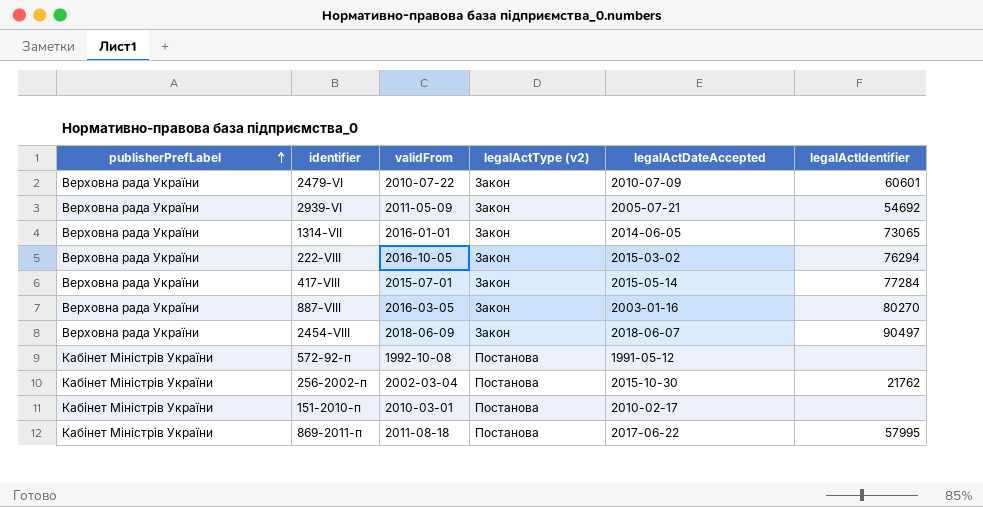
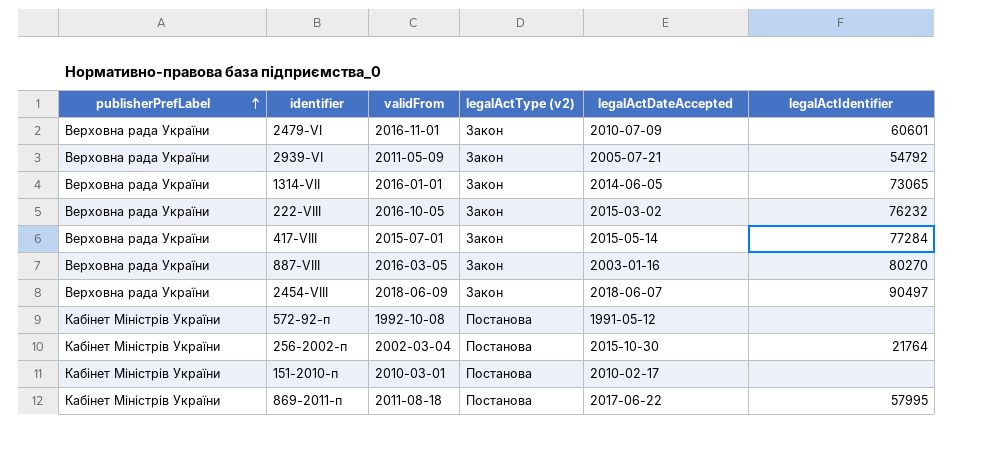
2479-VI | validFrom: 2010-07-22 -> 2016-11-01
2939-VI | legalActІdentifier: 54692 -> 54792
222-VIII | legalActІdentifier: 76294 -> 76232
256-2002-п | legalActІdentifier: 21762 -> 21764

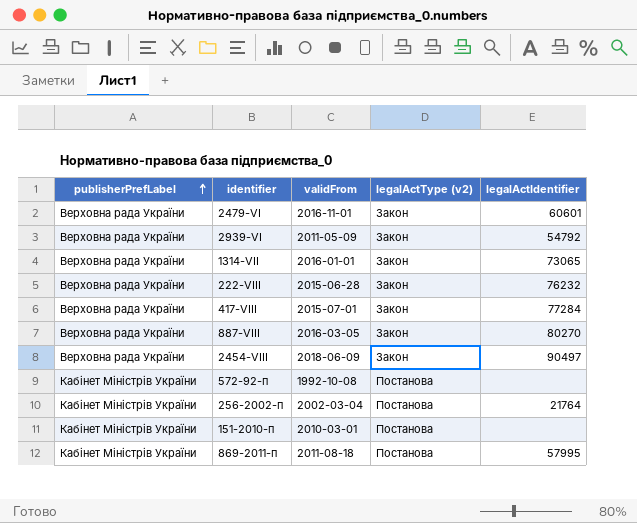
column legalActDateAccepted | position: 5 -> none
222-VIII | validFrom: 2016-10-05 -> 2015-06-28

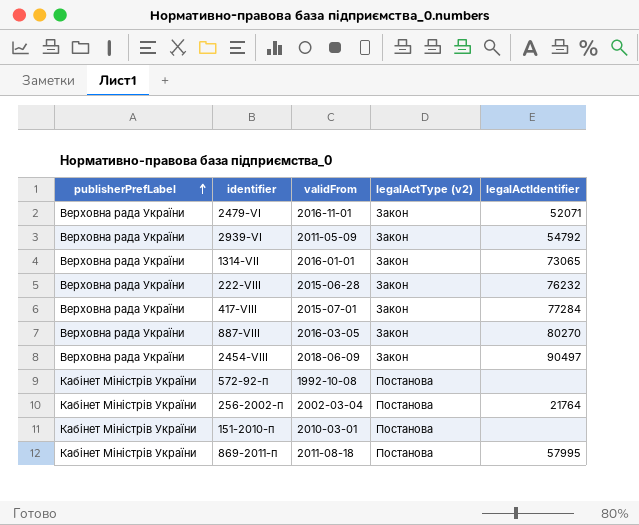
2479-VI | legalActІdentifier: 60601 -> 52071

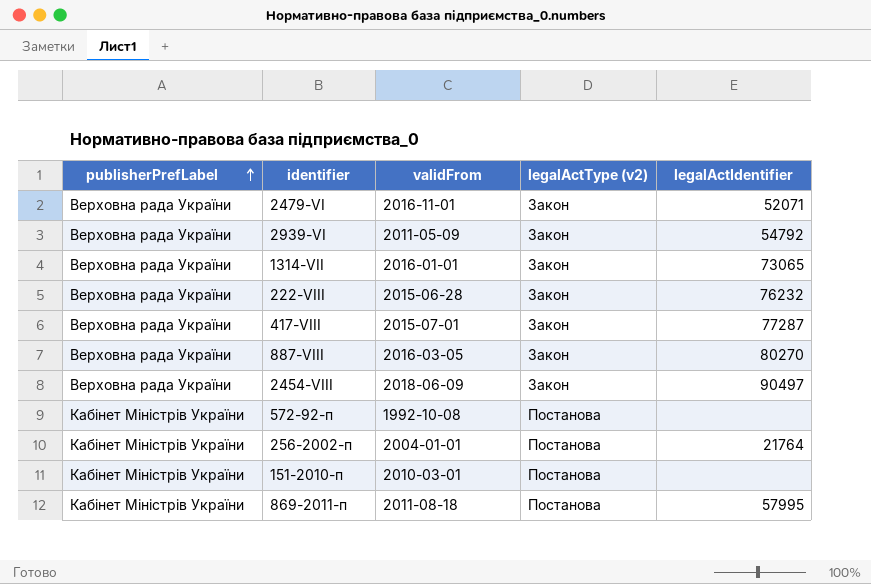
417-VIII | legalActІdentifier: 77284 -> 77287
256-2002-п | validFrom: 2002-03-04 -> 2004-01-01

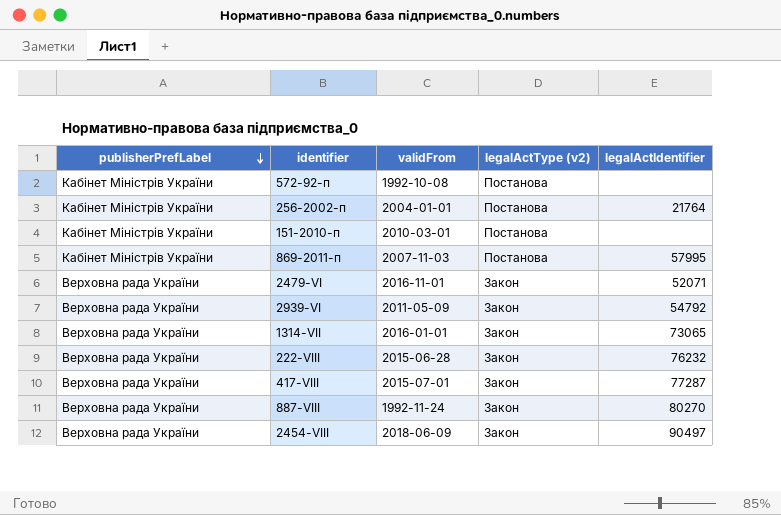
row order: publisherPrefLabel ascending -> publisherPrefLabel descending
869-2011-п | validFrom: 2011-08-18 -> 2007-11-03
887-VIII | validFrom: 2016-03-05 -> 1992-11-24

